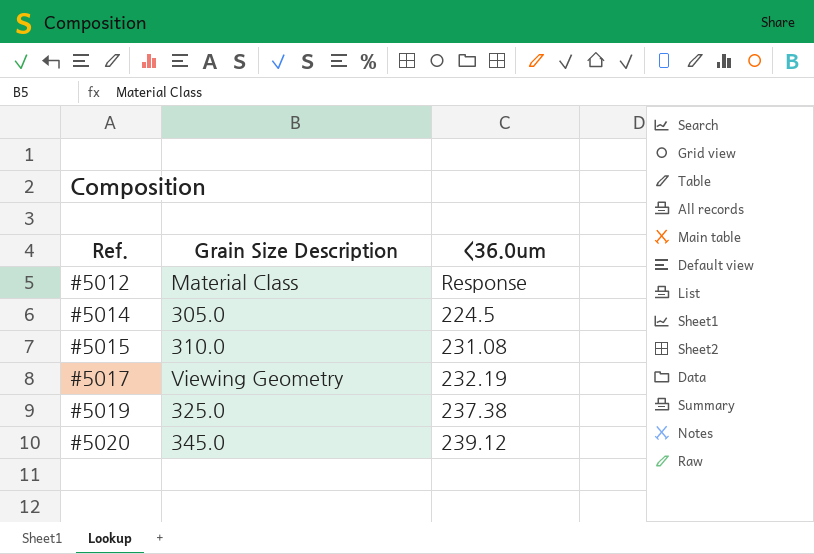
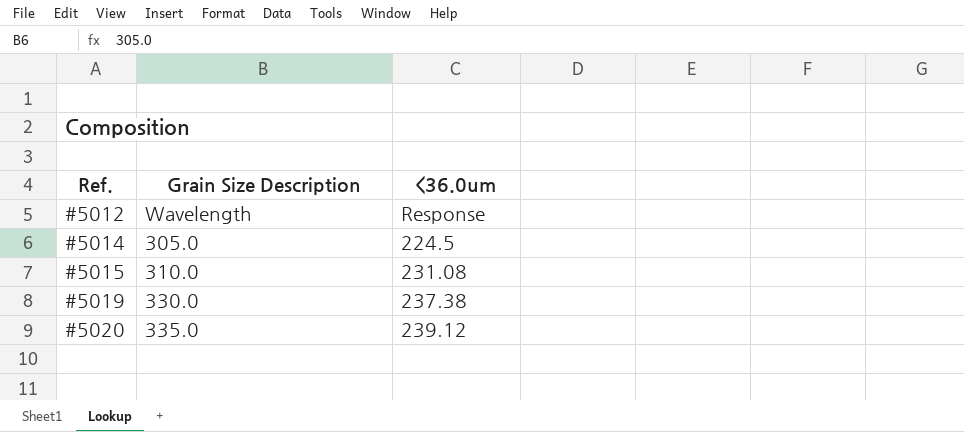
row #5017: Viewing Geometry | 232.19 -> none
#5012 | Grain Size Description: Material Class -> Wavelength
#5019 | Grain Size Description: 325.0 -> 330.0
#5020 | Grain Size Description: 345.0 -> 335.0

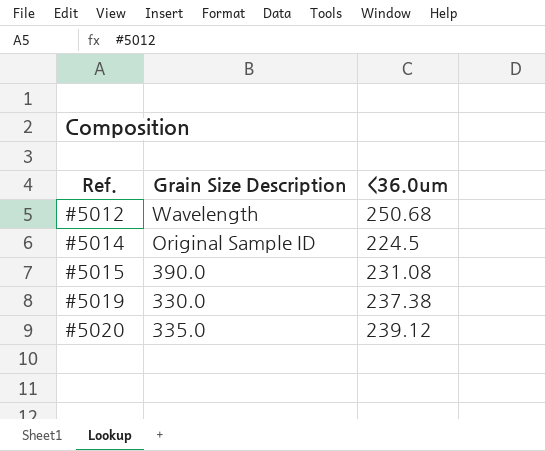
#5012 | <36.0um: Response -> 250.68
#5014 | Grain Size Description: 305.0 -> Original Sample ID
#5015 | Grain Size Description: 310.0 -> 390.0

